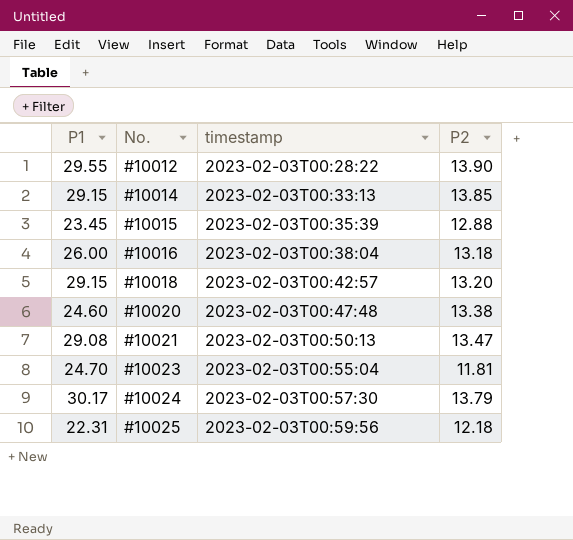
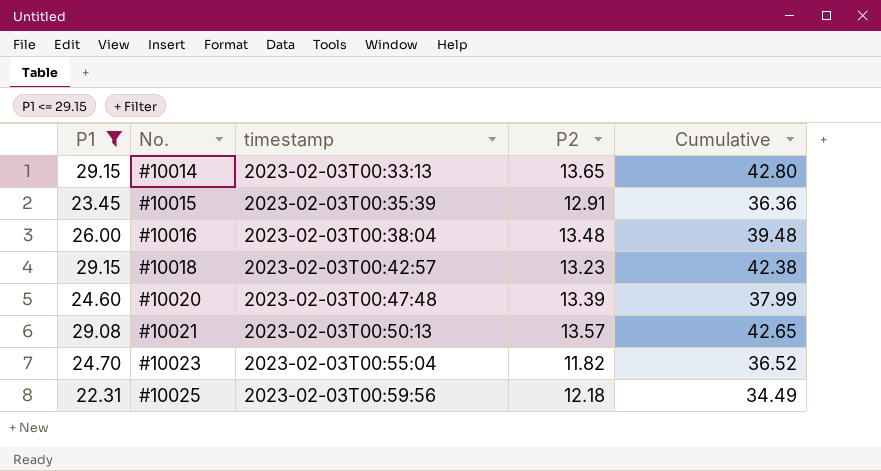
filter: none -> P1 <= 29.15
column Cumulative | formula: none -> [P1] + [P2]
#10014 | P2: 13.85 -> 13.65
#10015 | P2: 12.88 -> 12.91
#10016 | P2: 13.18 -> 13.48
#10018 | P2: 13.20 -> 13.23
#10020 | P2: 13.38 -> 13.39
#10021 | P2: 13.47 -> 13.57
#10023 | P2: 11.81 -> 11.82

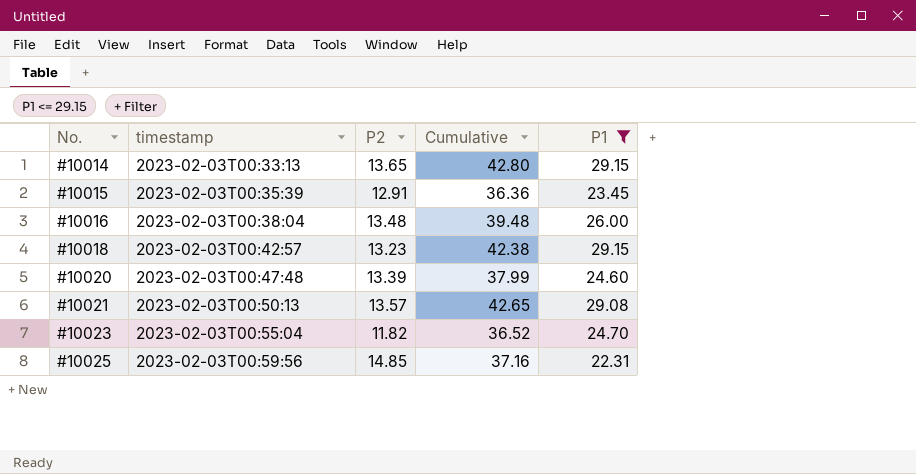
column P1 | position: 1 -> 5
#10025 | P2: 12.18 -> 14.85
#10025 | Cumulative: 34.49 -> 37.16

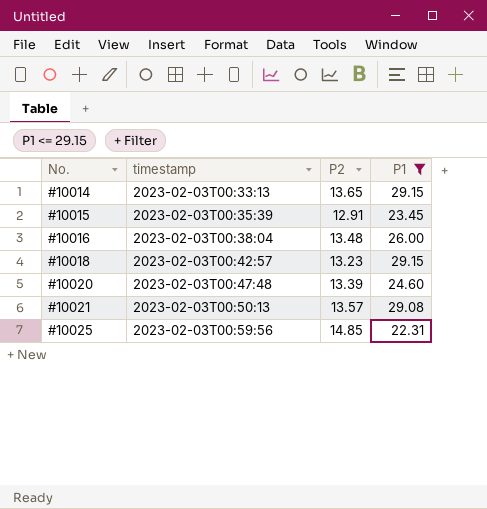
column Cumulative | formula: [P2] + [P1] -> none
row #10023: 2023-02-03T00:55:04 | 11.82 | 36.52 | 24.70 -> none

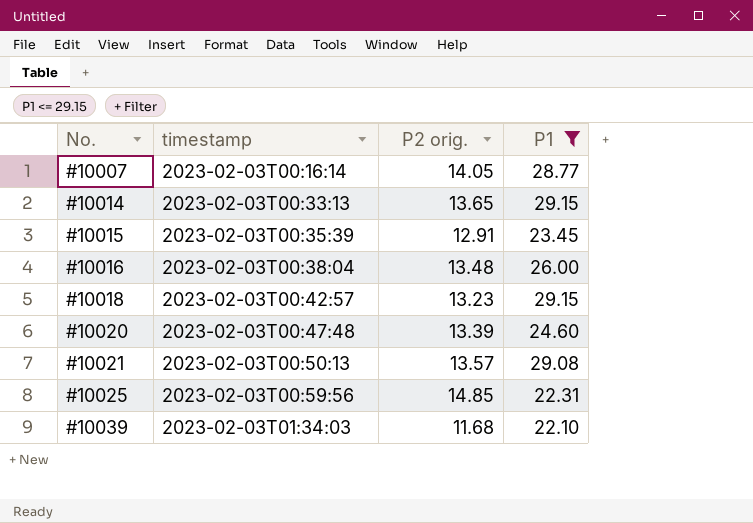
column name: P2 -> P2 orig.
row #10007: none -> 2023-02-03T00:16:14 | 14.05 | 28.77
row #10039: none -> 2023-02-03T01:34:03 | 11.68 | 22.10

